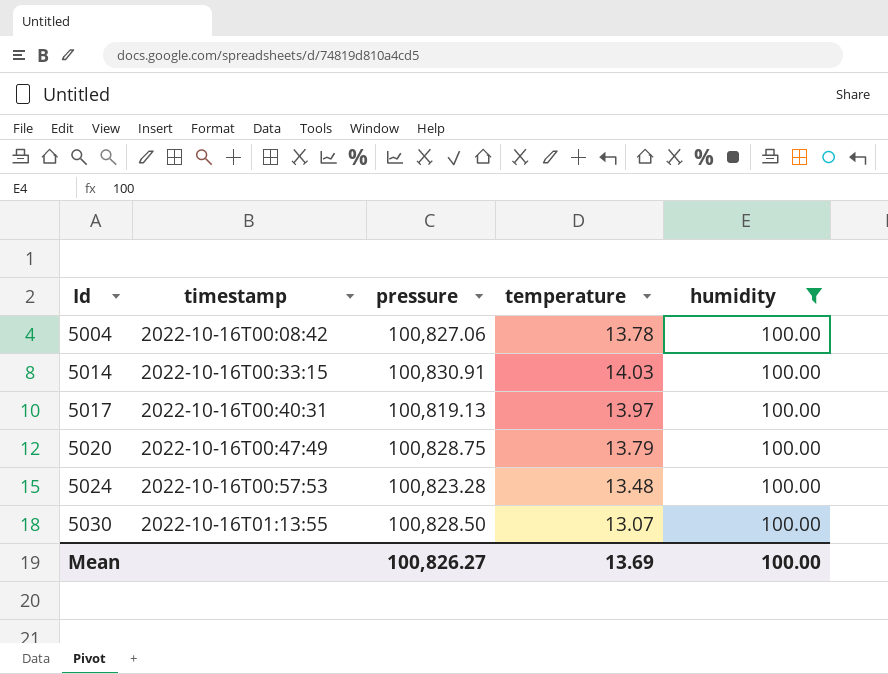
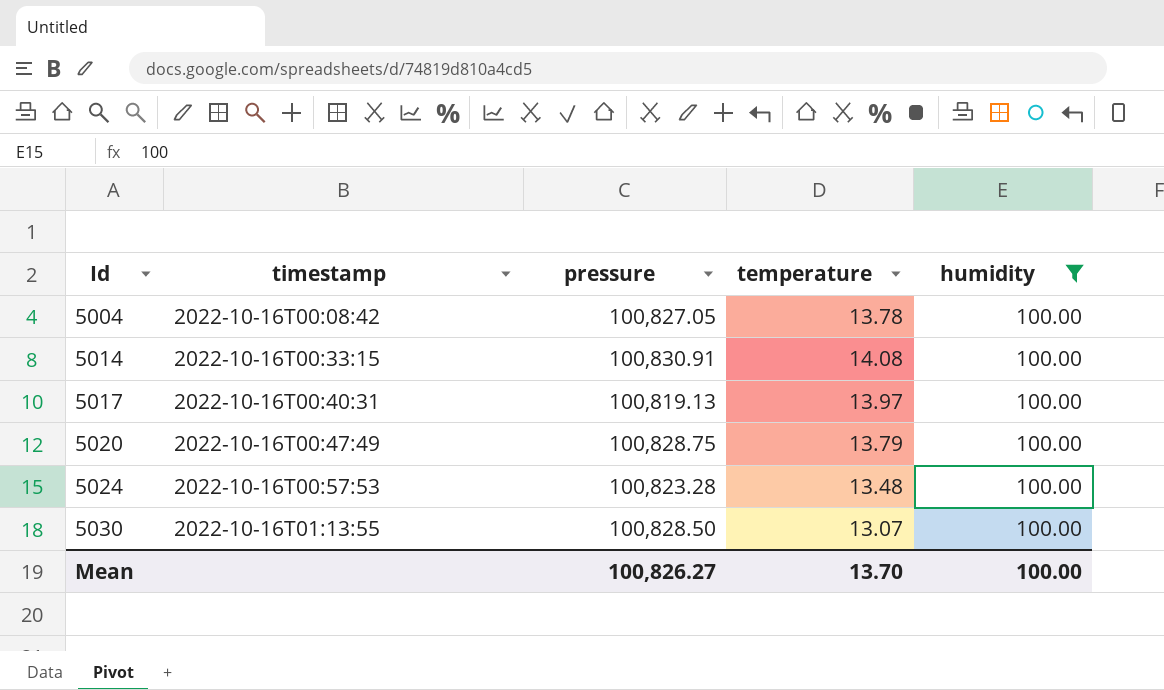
5004 | pressure: 100,827.06 -> 100,827.05
5014 | temperature: 14.03 -> 14.08
Mean | temperature: 13.69 -> 13.70

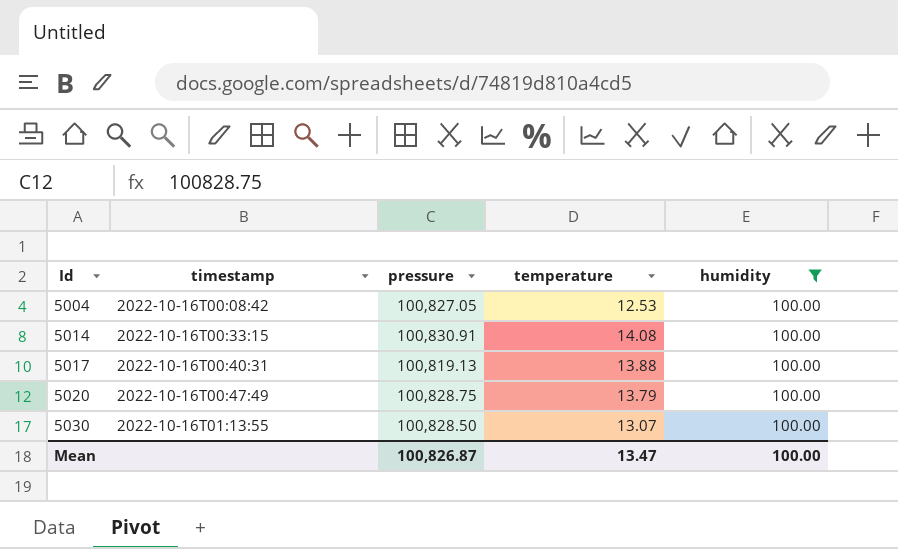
row 5024: 2022-10-16T00:57:53 | 100,823.28 | 13.48 | 100.00 -> none
5004 | temperature: 13.78 -> 12.53
5017 | temperature: 13.97 -> 13.88
Mean | pressure: 100,826.27 -> 100,826.87
Mean | temperature: 13.70 -> 13.47

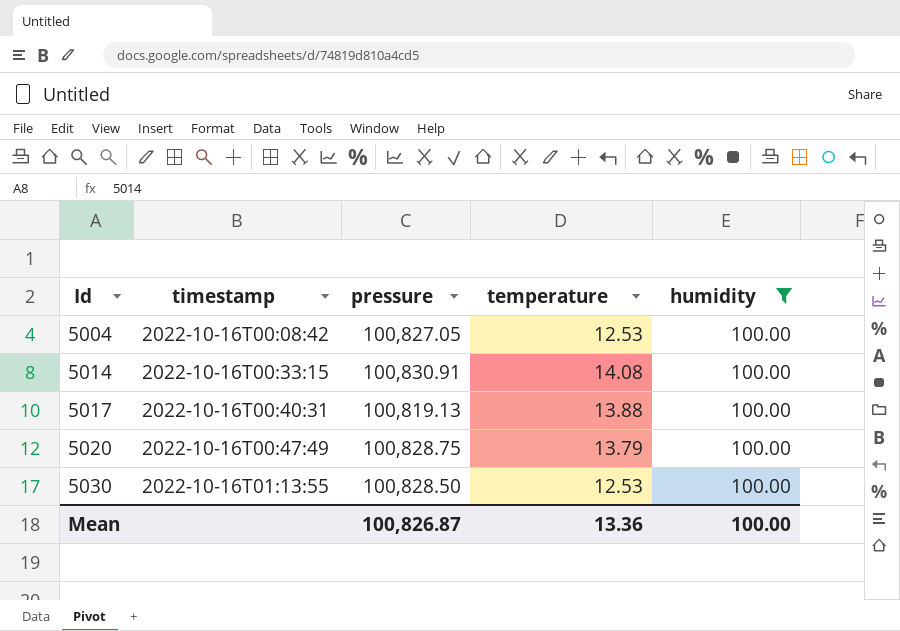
5030 | temperature: 13.07 -> 12.53
Mean | temperature: 13.47 -> 13.36

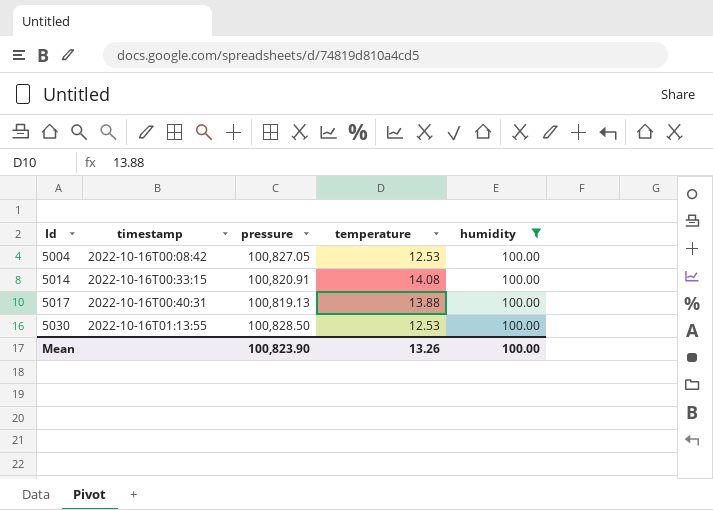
row 5020: 2022-10-16T00:47:49 | 100,828.75 | 13.79 | 100.00 -> none
5014 | pressure: 100,830.91 -> 100,820.91
Mean | pressure: 100,826.87 -> 100,823.90
Mean | temperature: 13.36 -> 13.26

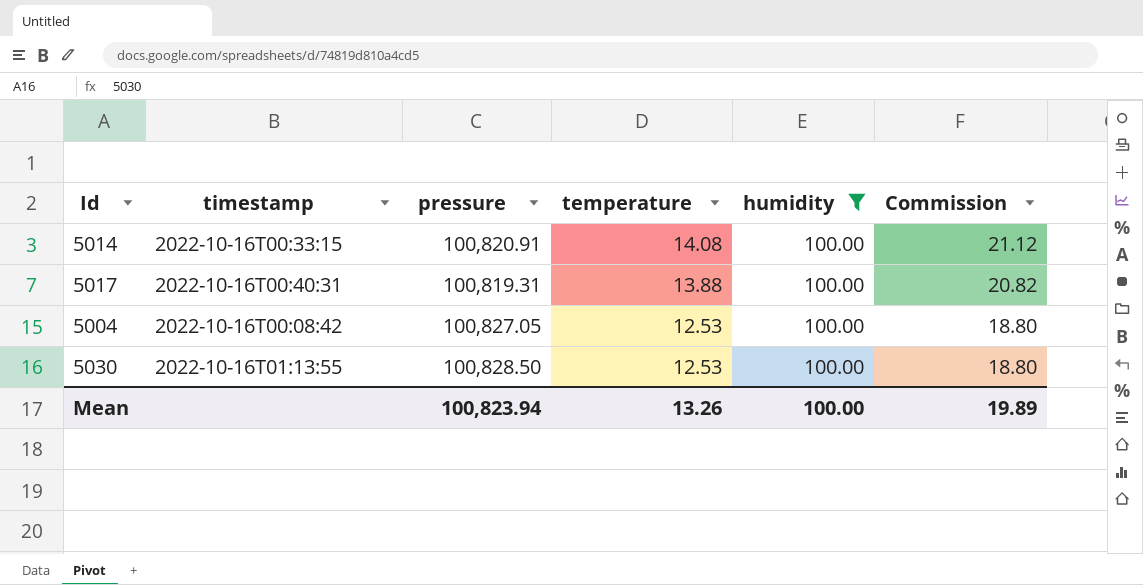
row order: Id ascending -> temperature descending
column Commission | formula: none -> [temperature] * 1.5
5017 | pressure: 100,819.13 -> 100,819.31
Mean | pressure: 100,823.90 -> 100,823.94

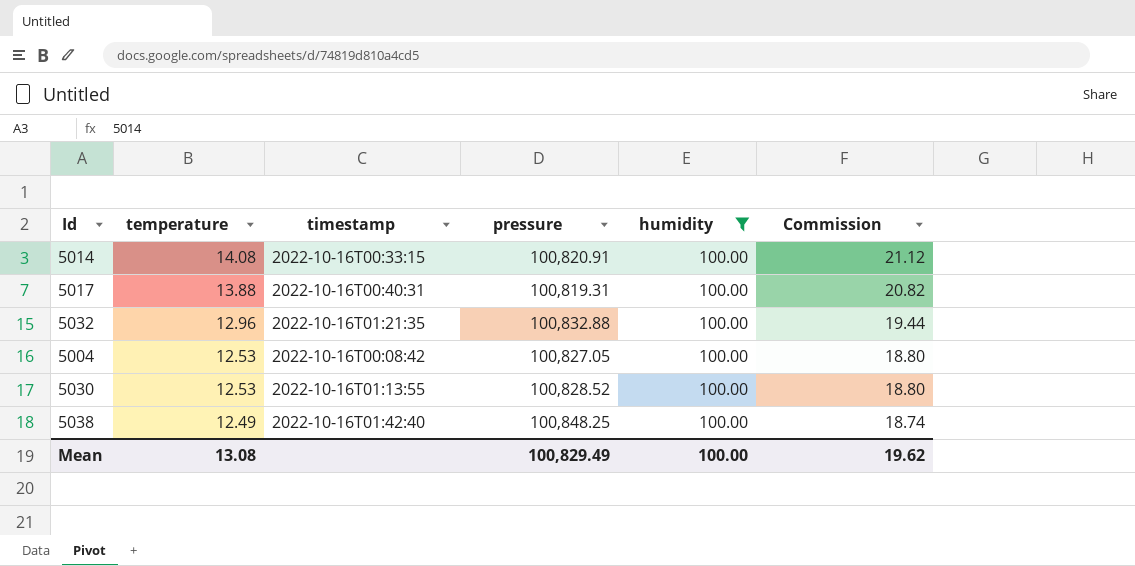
column temperature | position: 4 -> 2
row 5032: none -> 12.96 | 2022-10-16T01:21:35 | 100,832.88 | 100.00 | 19.44
5030 | pressure: 100,828.50 -> 100,828.52
row 5038: none -> 12.49 | 2022-10-16T01:42:40 | 100,848.25 | 100.00 | 18.74
Mean | temperature: 13.26 -> 13.08
Mean | pressure: 100,823.94 -> 100,829.49
Mean | Commission: 19.89 -> 19.62

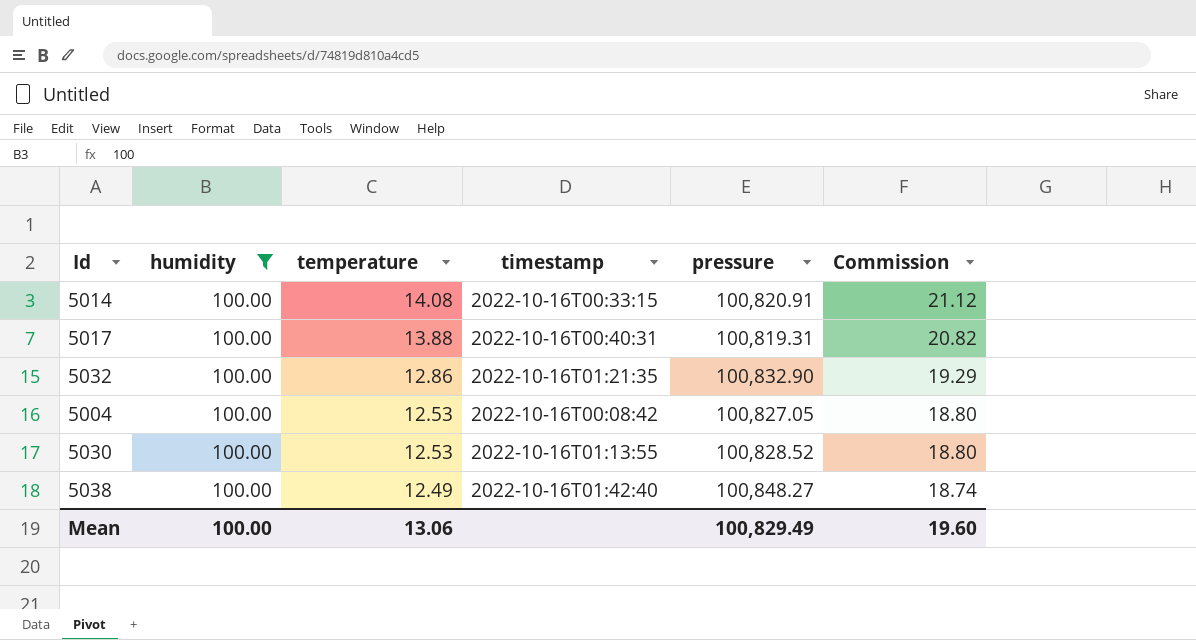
column humidity | position: 5 -> 2
5032 | temperature: 12.96 -> 12.86
5032 | pressure: 100,832.88 -> 100,832.90
5032 | Commission: 19.44 -> 19.29
5038 | pressure: 100,848.25 -> 100,848.27
Mean | temperature: 13.08 -> 13.06
Mean | Commission: 19.62 -> 19.60

